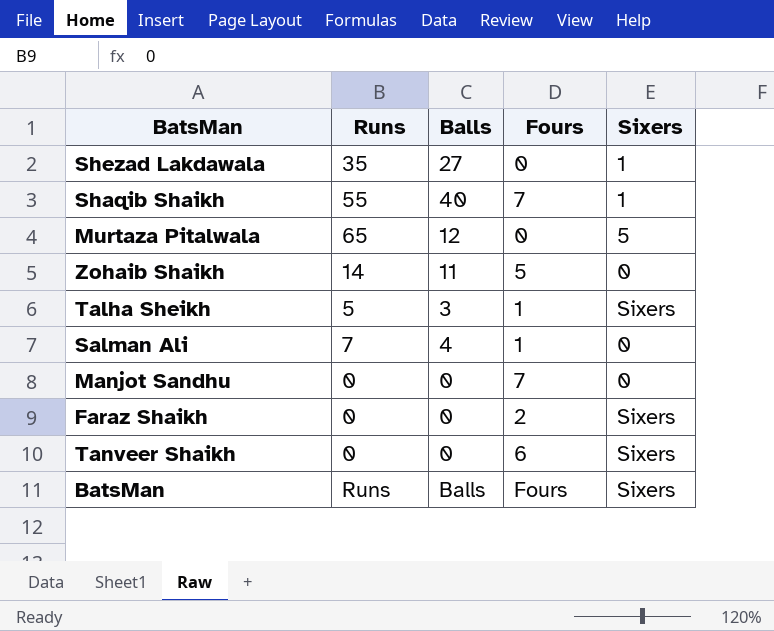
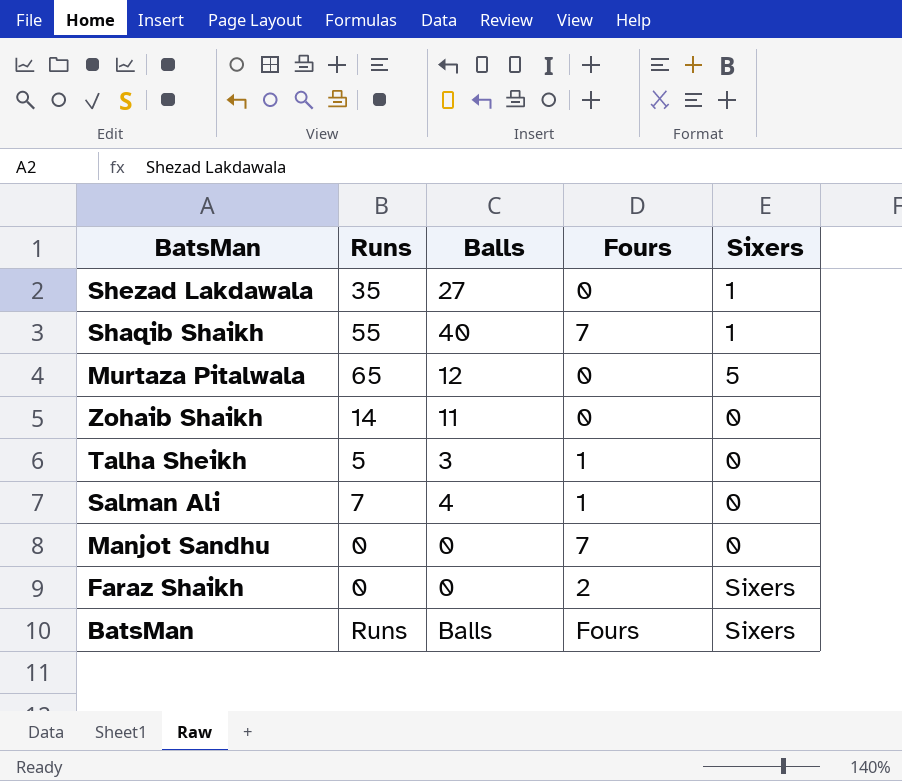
row Tanveer Shaikh: 0 | 0 | 6 | Sixers -> none
Zohaib Shaikh | Fours: 5 -> 0
Talha Sheikh | Sixers: Sixers -> 0

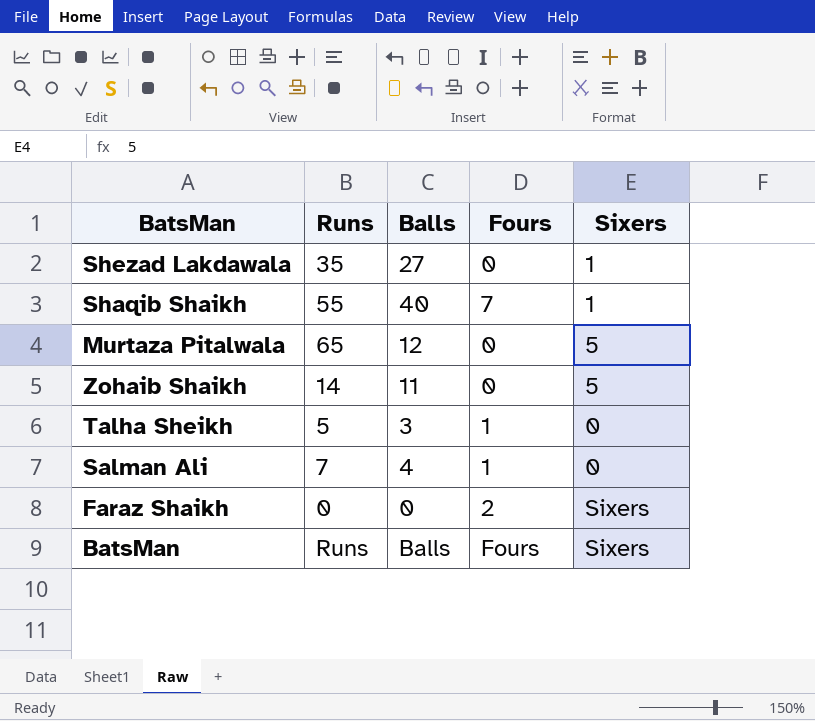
row Manjot Sandhu: 0 | 0 | 7 | 0 -> none
Zohaib Shaikh | Sixers: 0 -> 5

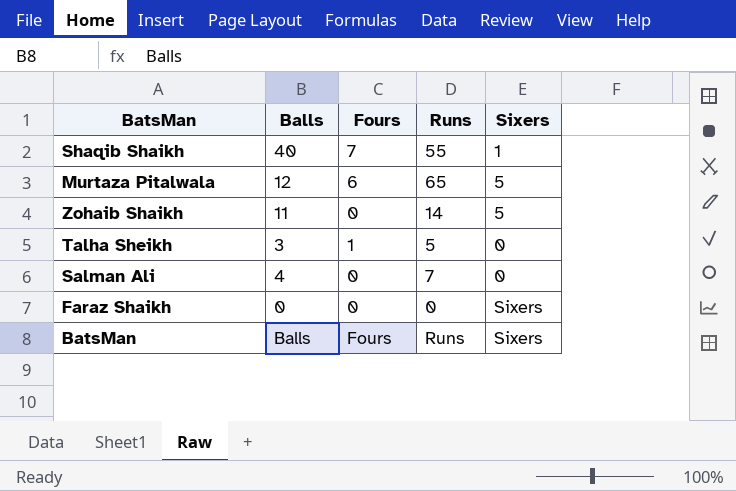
column Runs | position: 2 -> 4
row Shezad Lakdawala: 35 | 27 | 0 | 1 -> none
Murtaza Pitalwala | Fours: 0 -> 6
Salman Ali | Fours: 1 -> 0
Faraz Shaikh | Fours: 2 -> 0

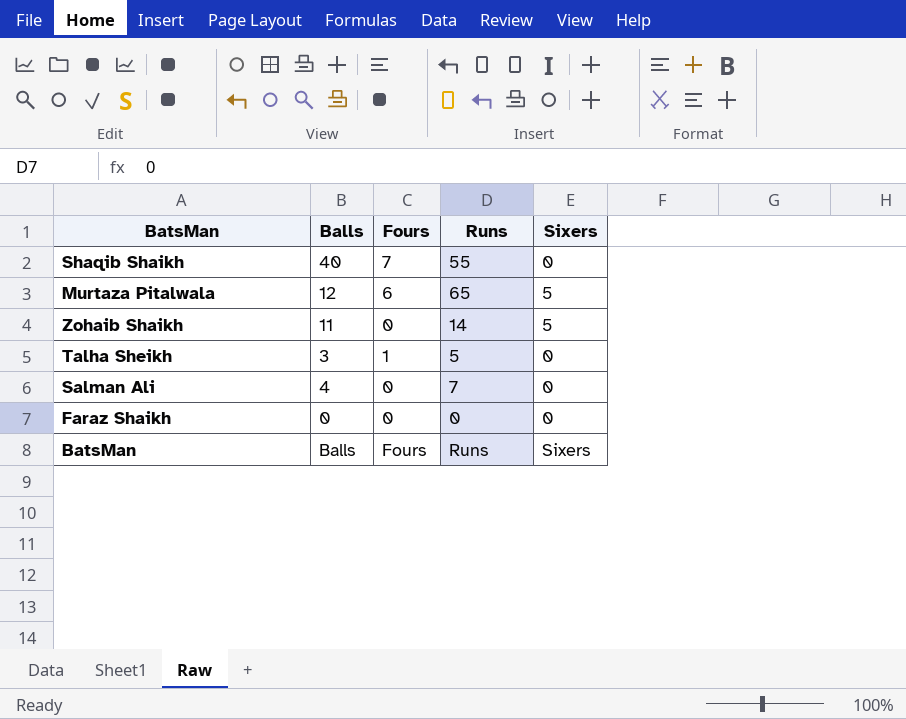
Shaqib Shaikh | Sixers: 1 -> 0
Faraz Shaikh | Sixers: Sixers -> 0

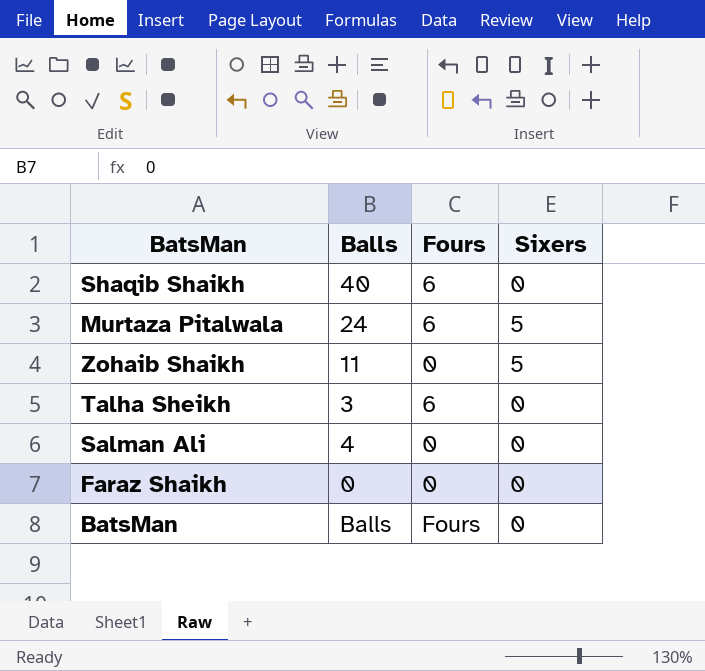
column Runs | position: 4 -> none
Shaqib Shaikh | Fours: 7 -> 6
Murtaza Pitalwala | Balls: 12 -> 24
Talha Sheikh | Fours: 1 -> 6
BatsMan | Sixers: Sixers -> 0

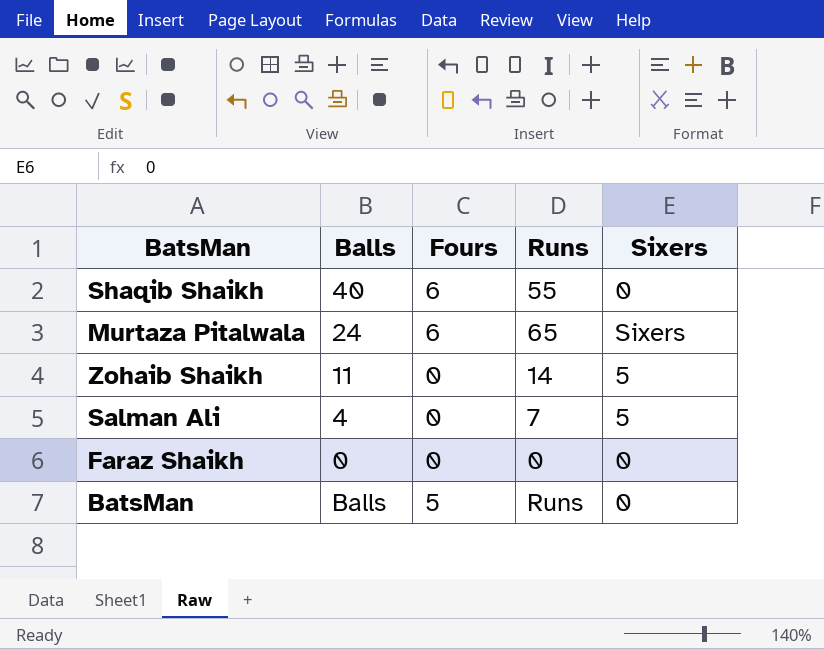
column Runs | position: none -> 4
row Talha Sheikh: 3 | 6 | 0 -> none
Murtaza Pitalwala | Sixers: 5 -> Sixers
Salman Ali | Sixers: 0 -> 5
BatsMan | Fours: Fours -> 5

